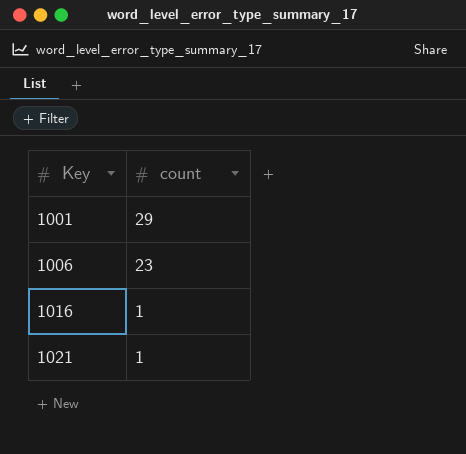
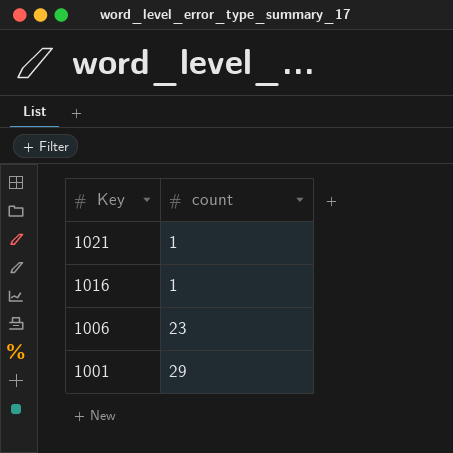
row order: Key ascending -> Key descending

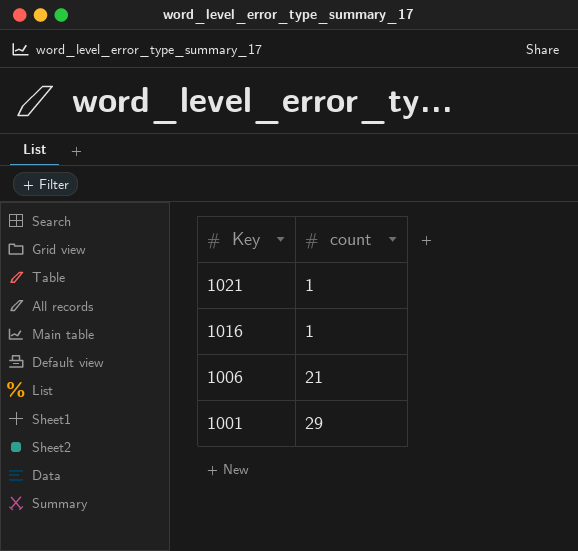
1006 | count: 23 -> 21

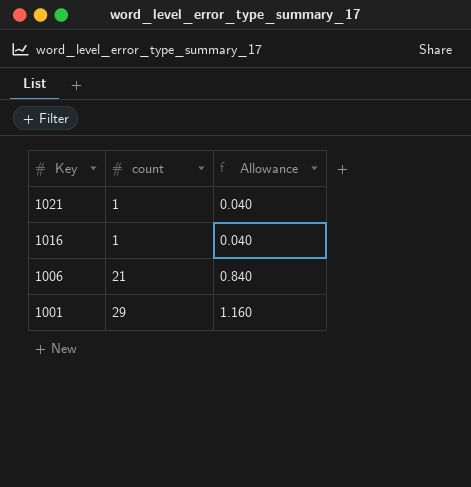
column Allowance | formula: none -> [count] * 0.04

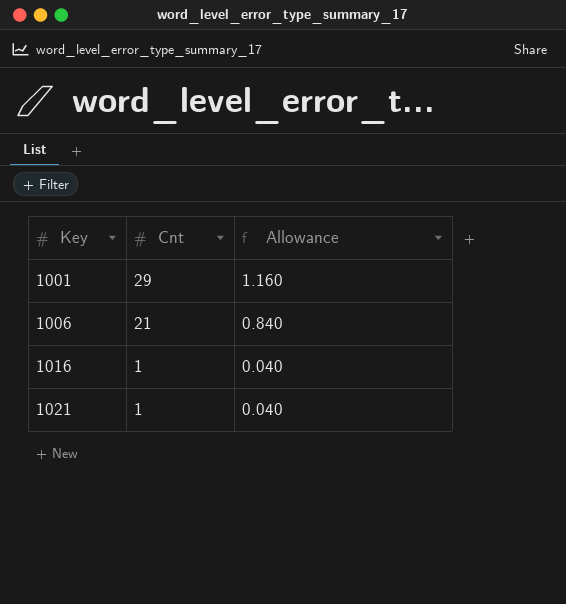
row order: Key descending -> Key ascending
column name: count -> Cnt

